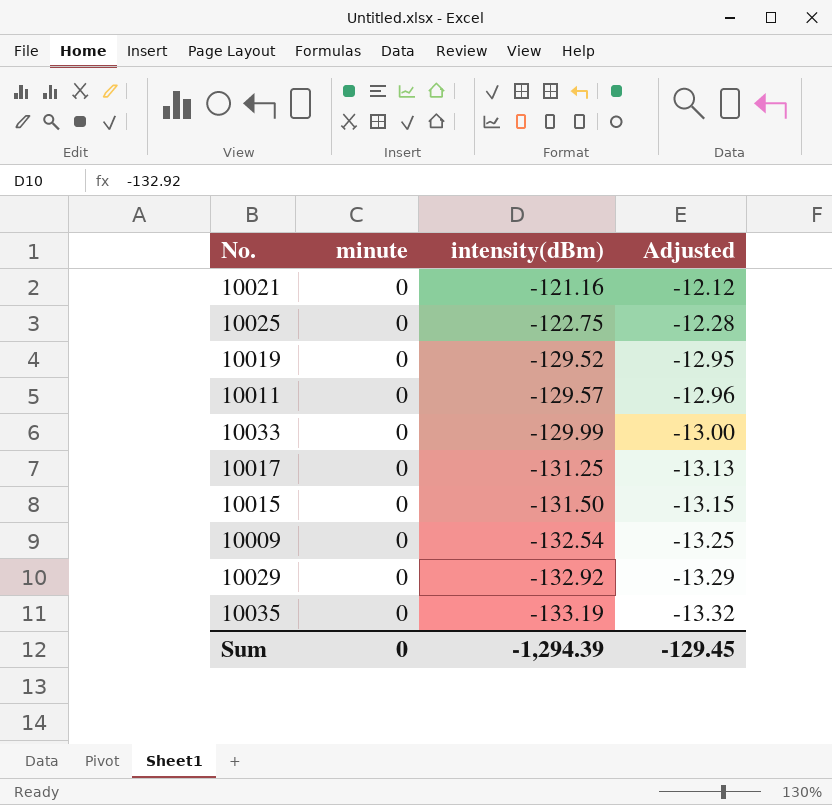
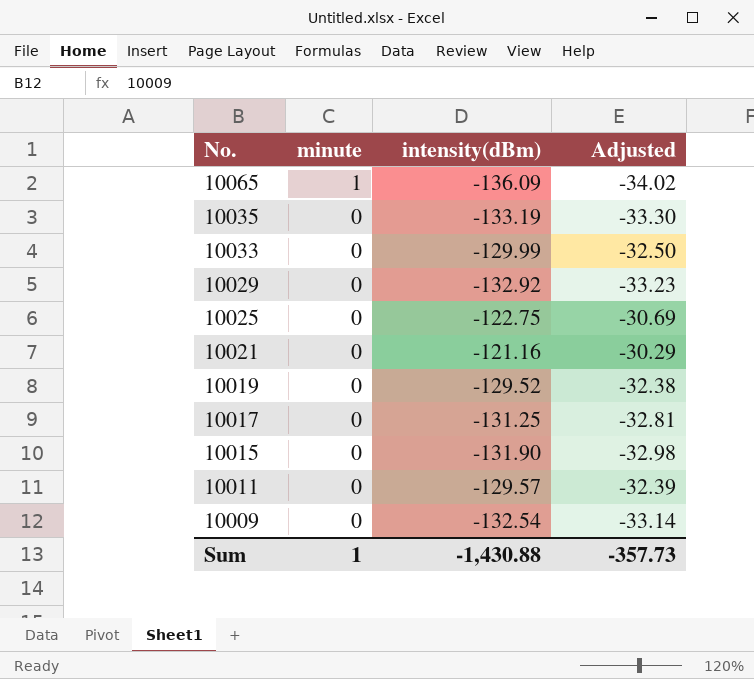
row order: intensity(dBm) descending -> No. descending
column Adjusted | formula: [intensity(dBm)] * 0.1 -> [intensity(dBm)] * 0.25
row 10065: none -> 1 | -136.09 | -34.02
10015 | intensity(dBm): -131.50 -> -131.90
Sum | minute: 0 -> 1
Sum | intensity(dBm): -1,294.39 -> -1,430.88
Sum | Adjusted: -129.45 -> -357.73

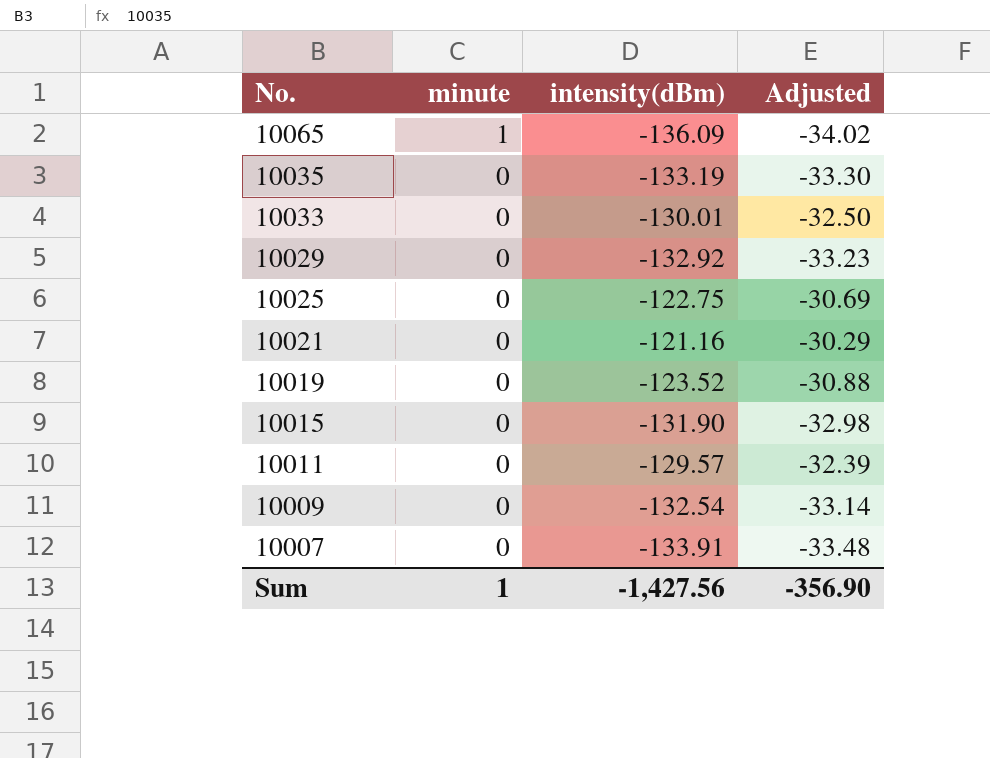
row 10017: 0 | -131.25 | -32.81 -> none
10033 | intensity(dBm): -129.99 -> -130.01
10019 | intensity(dBm): -129.52 -> -123.52
10019 | Adjusted: -32.38 -> -30.88
row 10007: none -> 0 | -133.91 | -33.48
Sum | intensity(dBm): -1,430.88 -> -1,427.56
Sum | Adjusted: -357.73 -> -356.90

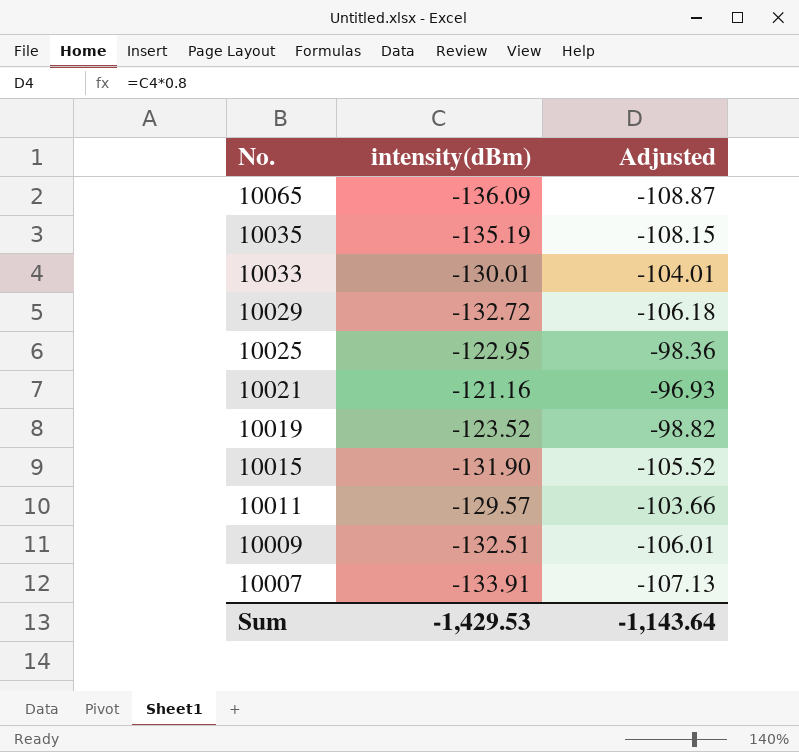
column minute | position: 2 -> none
column Adjusted | formula: [intensity(dBm)] * 0.25 -> [intensity(dBm)] * 0.8
10035 | intensity(dBm): -133.19 -> -135.19
10029 | intensity(dBm): -132.92 -> -132.72
10025 | intensity(dBm): -122.75 -> -122.95
10009 | intensity(dBm): -132.54 -> -132.51
Sum | intensity(dBm): -1,427.56 -> -1,429.53
Sum | Adjusted: -356.90 -> -1,143.64

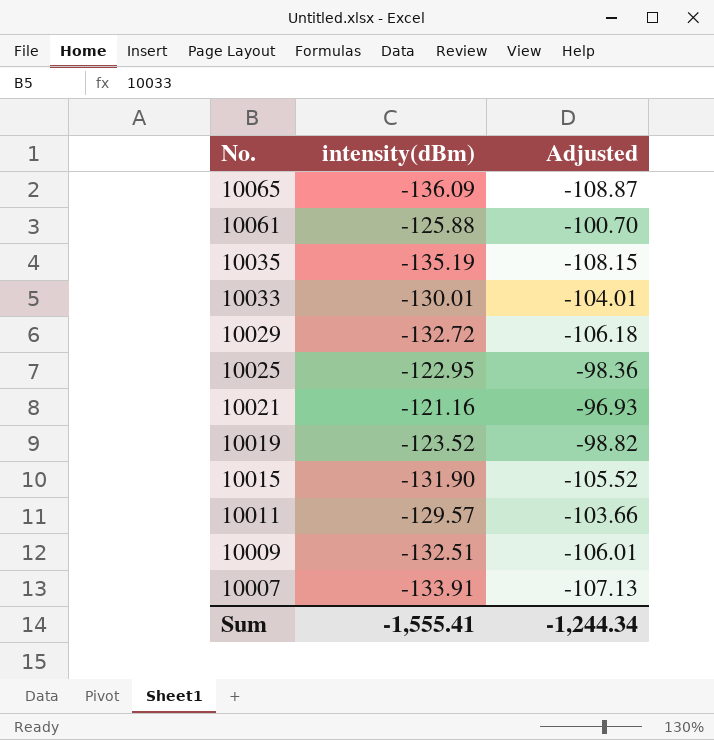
row 10061: none -> -125.88 | -100.70
Sum | intensity(dBm): -1,429.53 -> -1,555.41
Sum | Adjusted: -1,143.64 -> -1,244.34

